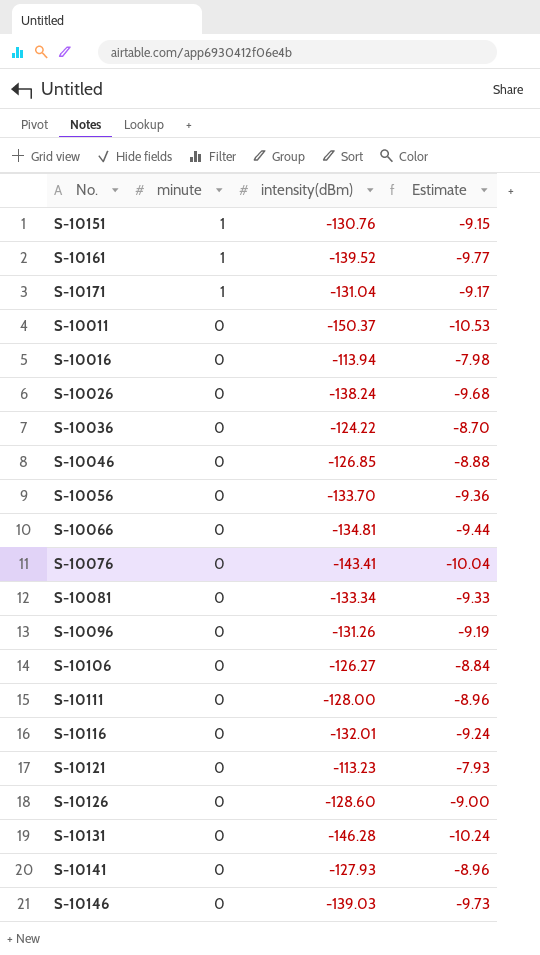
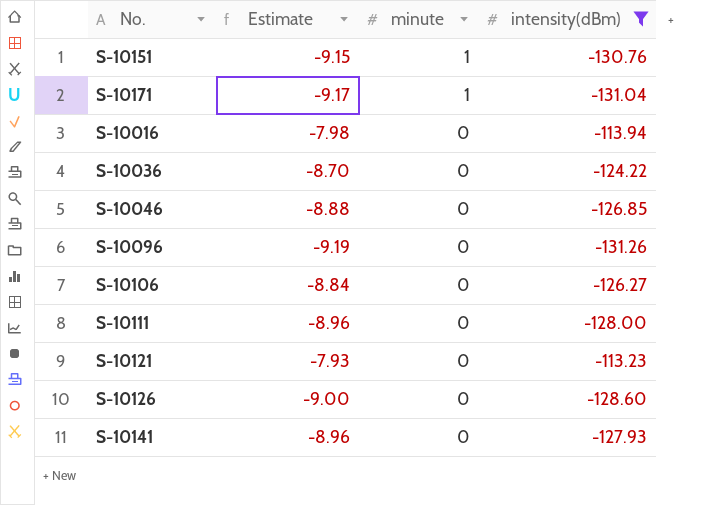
filter: none -> intensity(dBm) >= -131.26
column Estimate | position: 4 -> 2

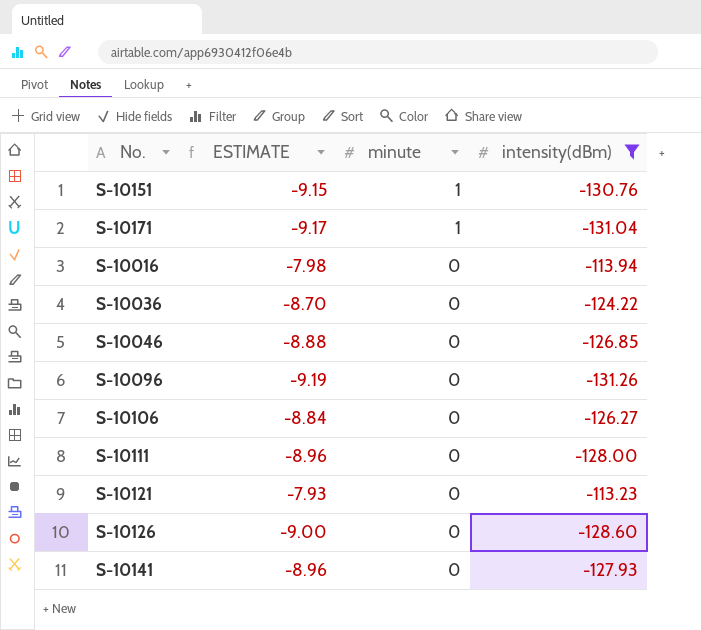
column name: Estimate -> ESTIMATE

